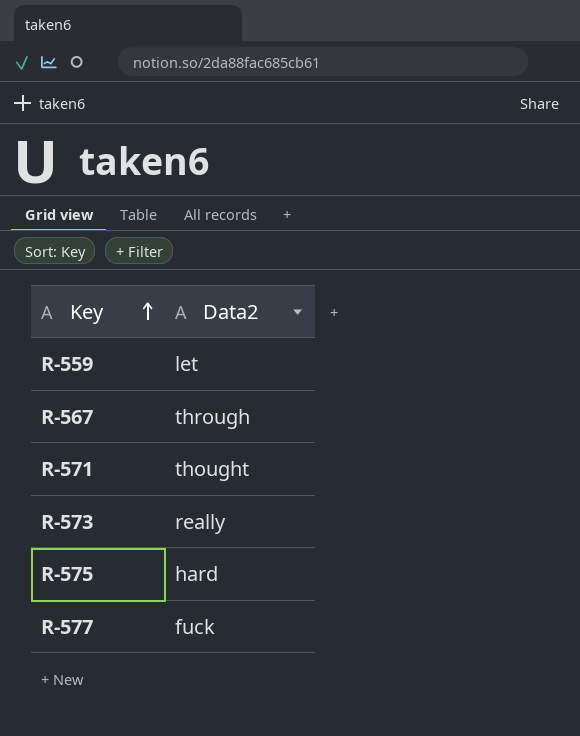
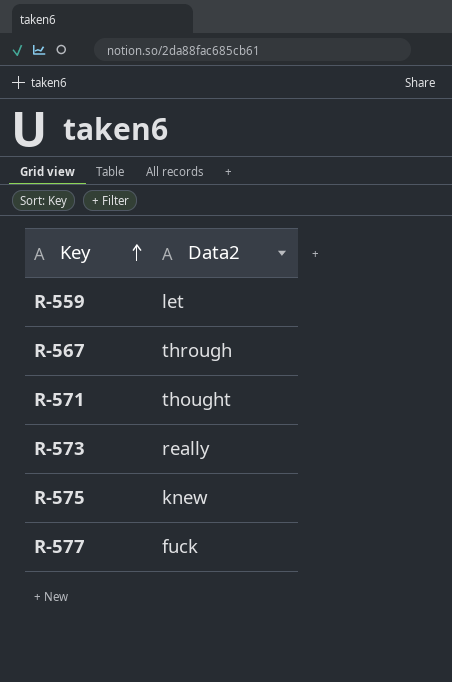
R-575 | Data2: hard -> knew

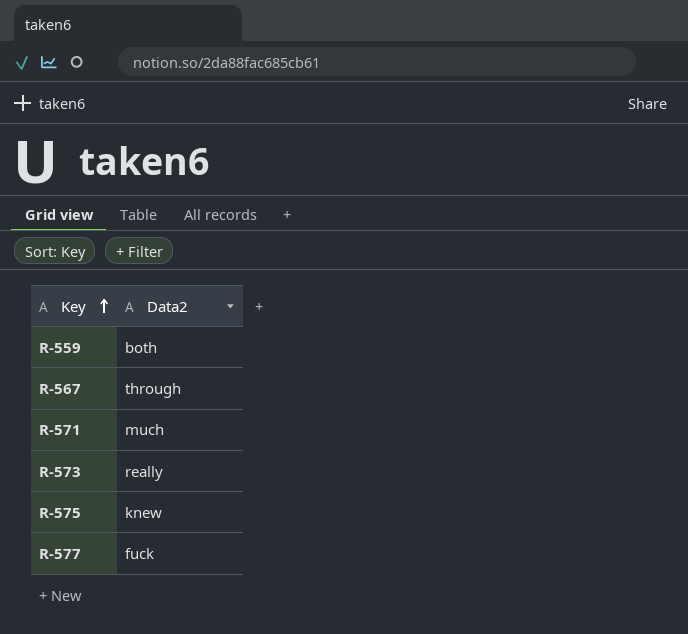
R-559 | Data2: let -> both
R-571 | Data2: thought -> much

